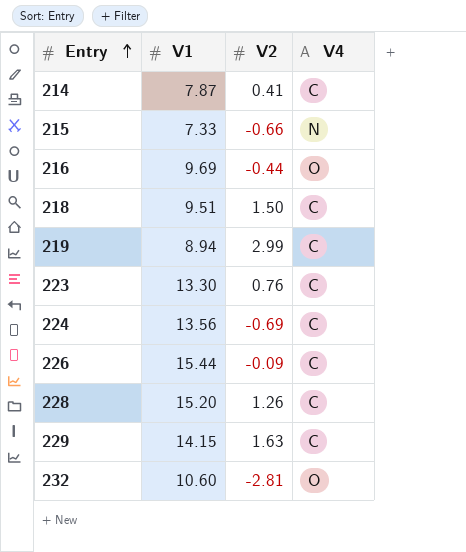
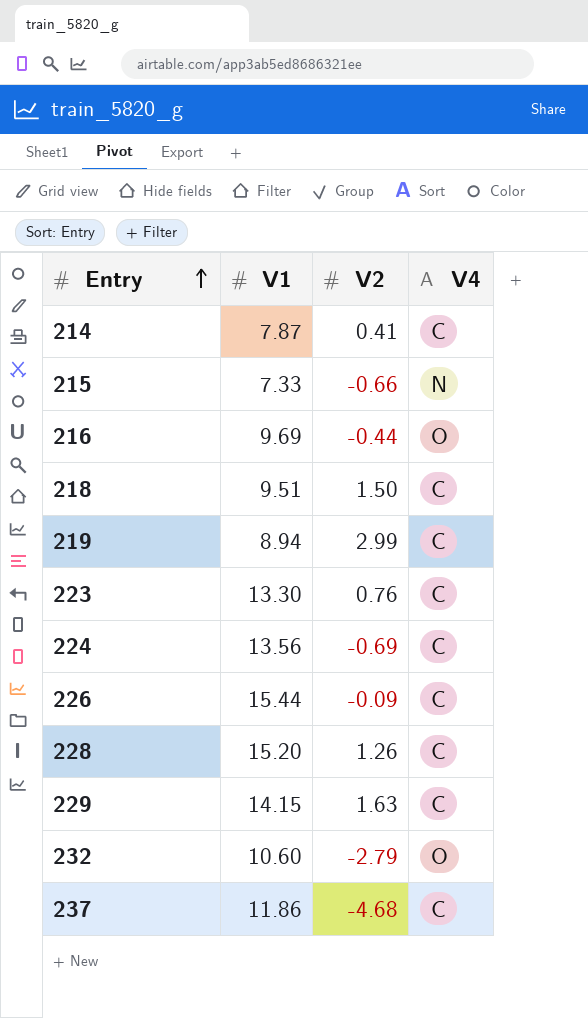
232 | V2: -2.81 -> -2.79
row 237: none -> 11.86 | -4.68 | C

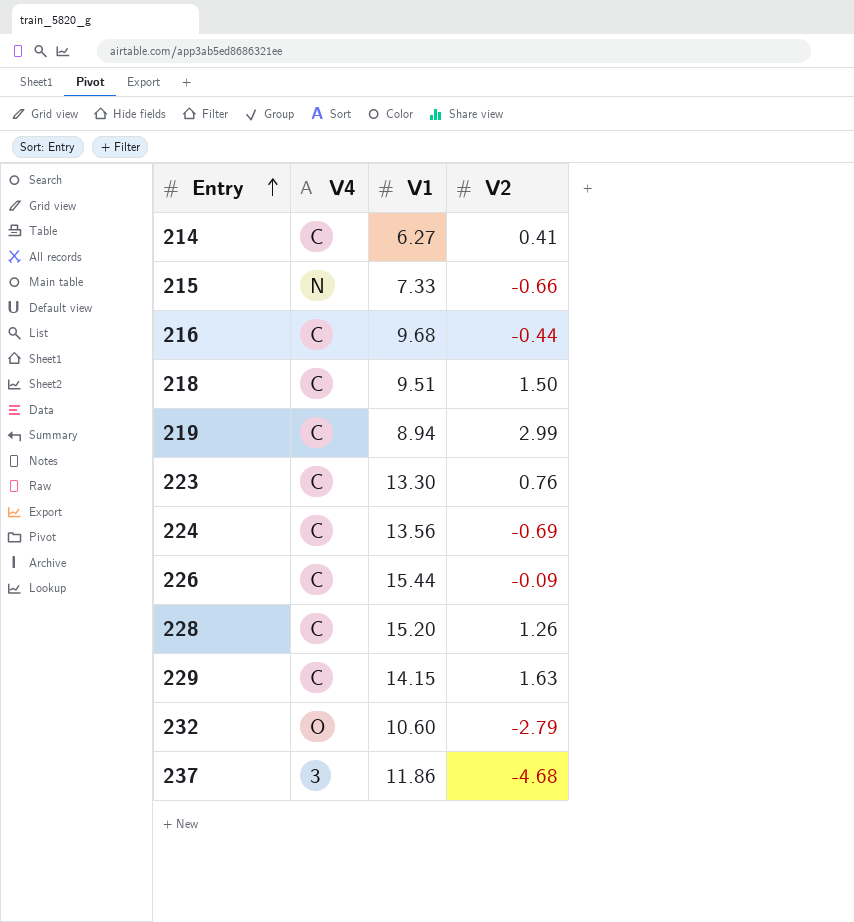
column V4 | position: 4 -> 2
214 | V1: 7.87 -> 6.27
216 | V4: O -> C
216 | V1: 9.69 -> 9.68
237 | V4: C -> 3

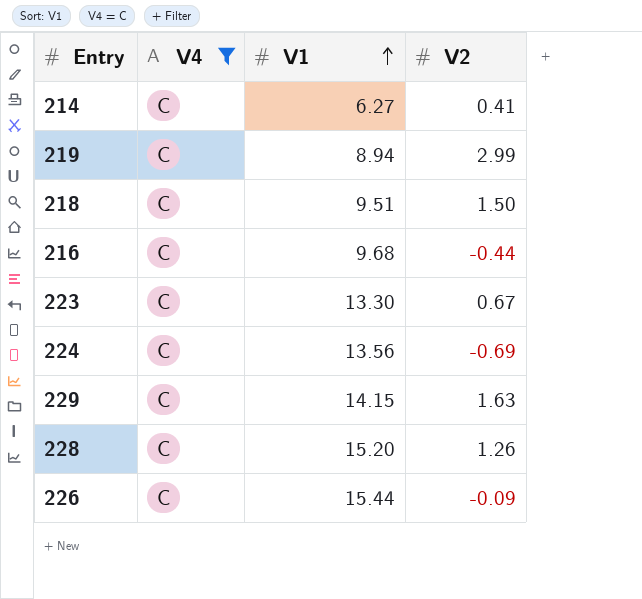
filter: none -> V4 = C
row order: Entry ascending -> V1 ascending
223 | V2: 0.76 -> 0.67

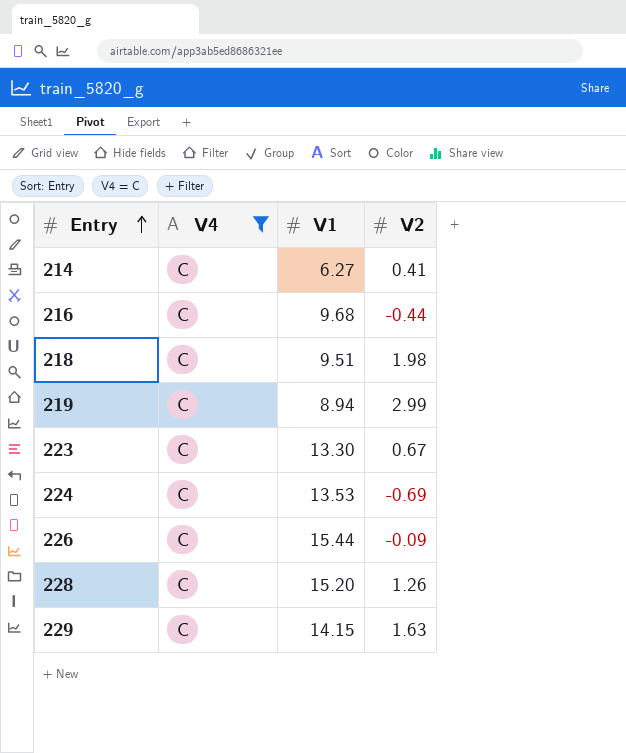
row order: V1 ascending -> Entry ascending
218 | V2: 1.50 -> 1.98
224 | V1: 13.56 -> 13.53

